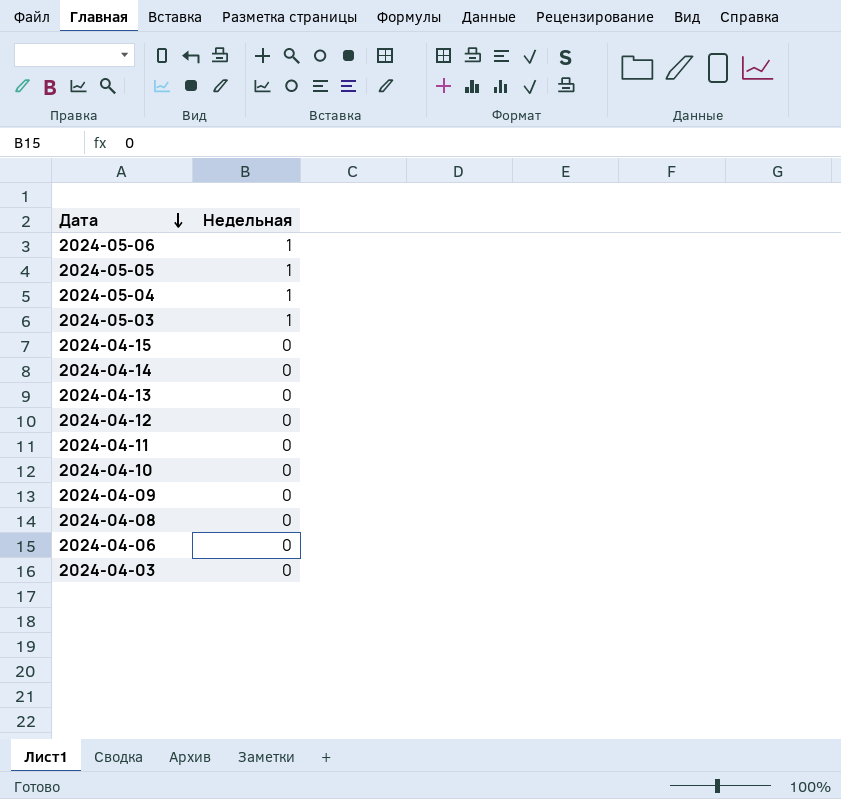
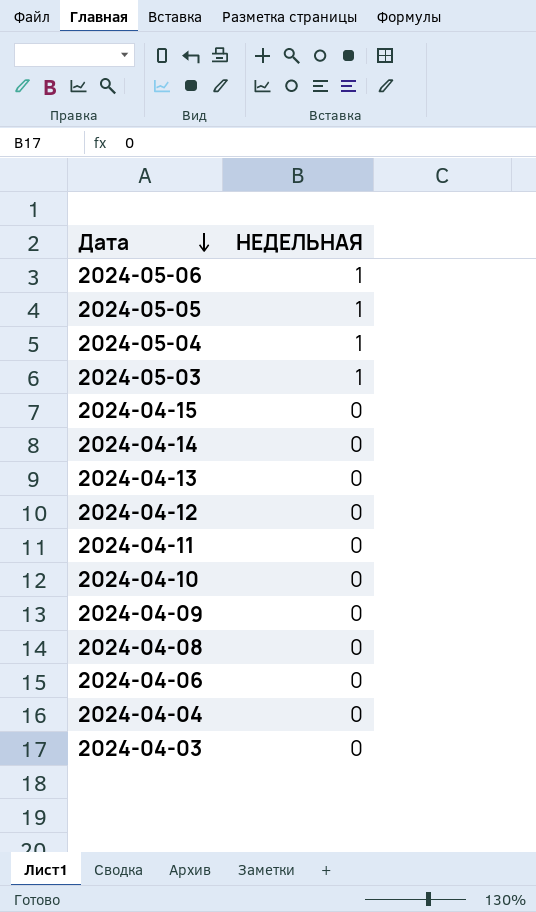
column name: Недельная -> НЕДЕЛЬНАЯ
row 2024-04-04: none -> 0

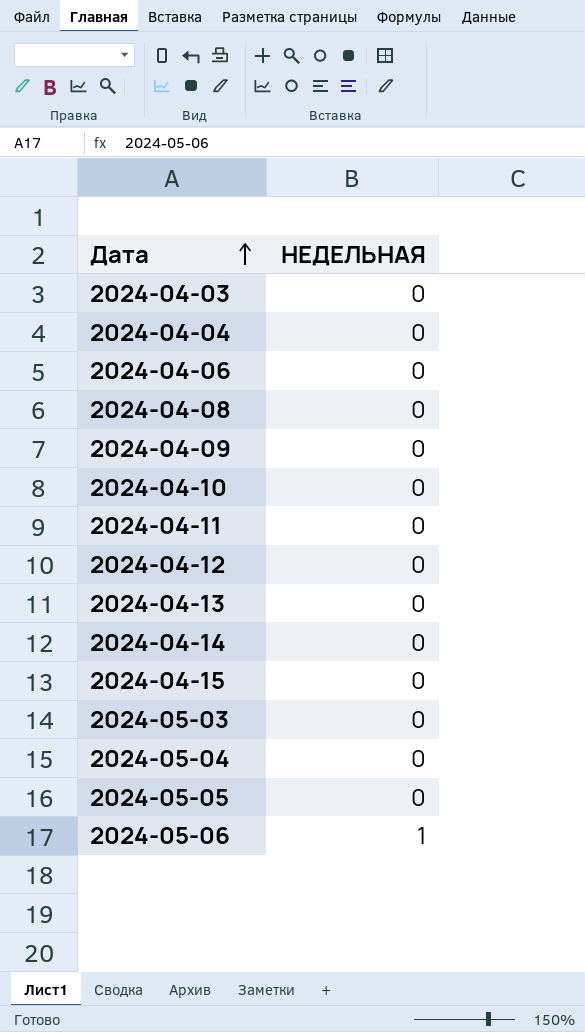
row order: Дата descending -> Дата ascending
2024-05-03 | НЕДЕЛЬНАЯ: 1 -> 0
2024-05-04 | НЕДЕЛЬНАЯ: 1 -> 0
2024-05-05 | НЕДЕЛЬНАЯ: 1 -> 0

